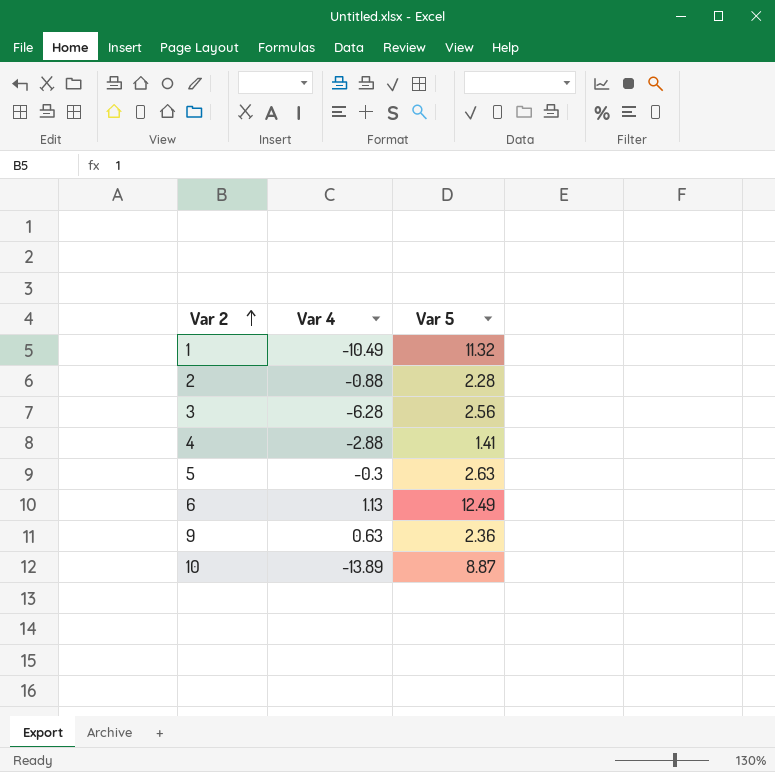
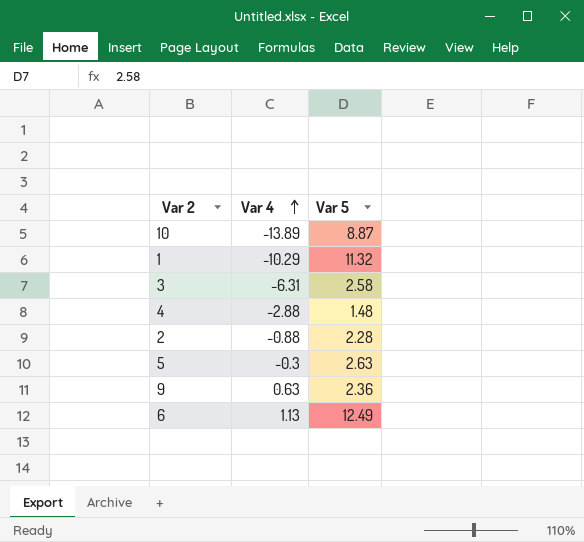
row order: Var 2 ascending -> Var 4 ascending
1 | Var 4: -10.49 -> -10.29
3 | Var 4: -6.28 -> -6.31
3 | Var 5: 2.56 -> 2.58
4 | Var 5: 1.41 -> 1.48

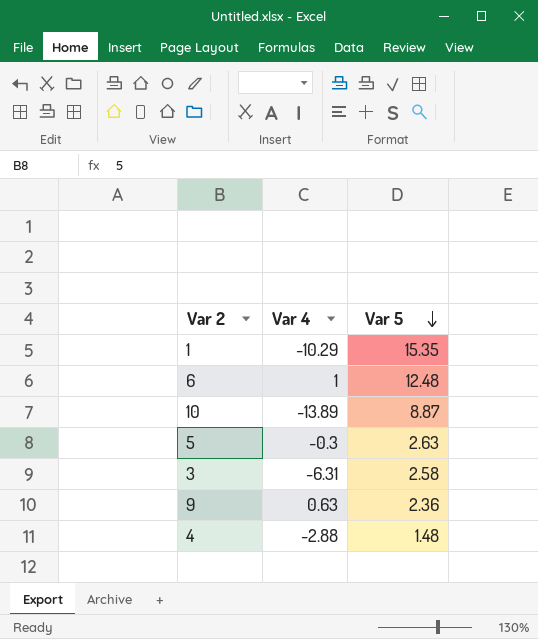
row order: Var 4 ascending -> Var 5 descending
row 2: -0.88 | 2.28 -> none
1 | Var 5: 11.32 -> 15.35
6 | Var 4: 1.13 -> 1
6 | Var 5: 12.49 -> 12.48

